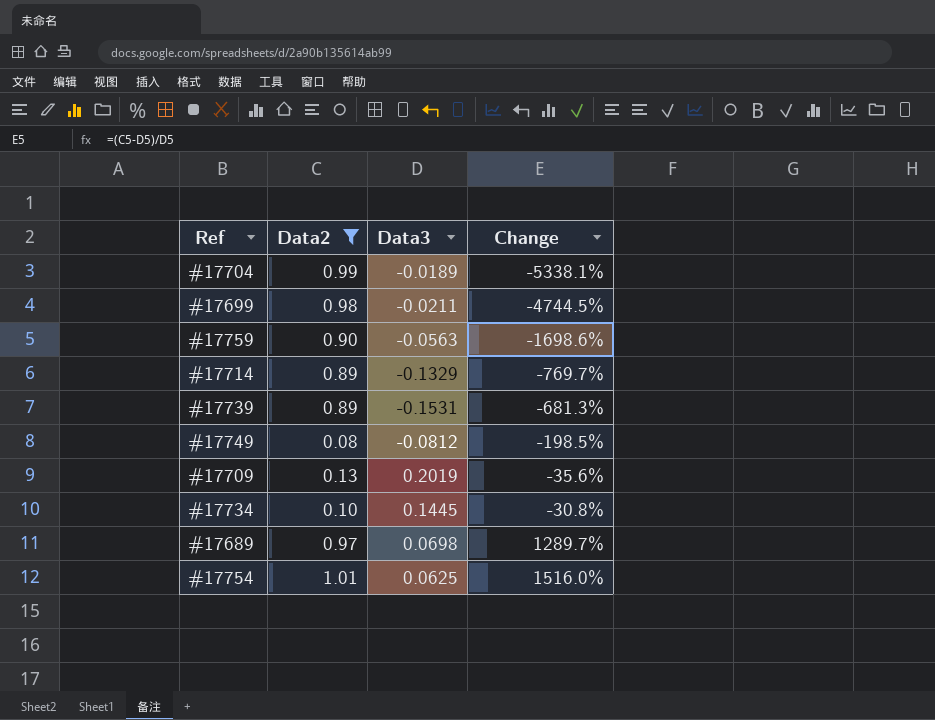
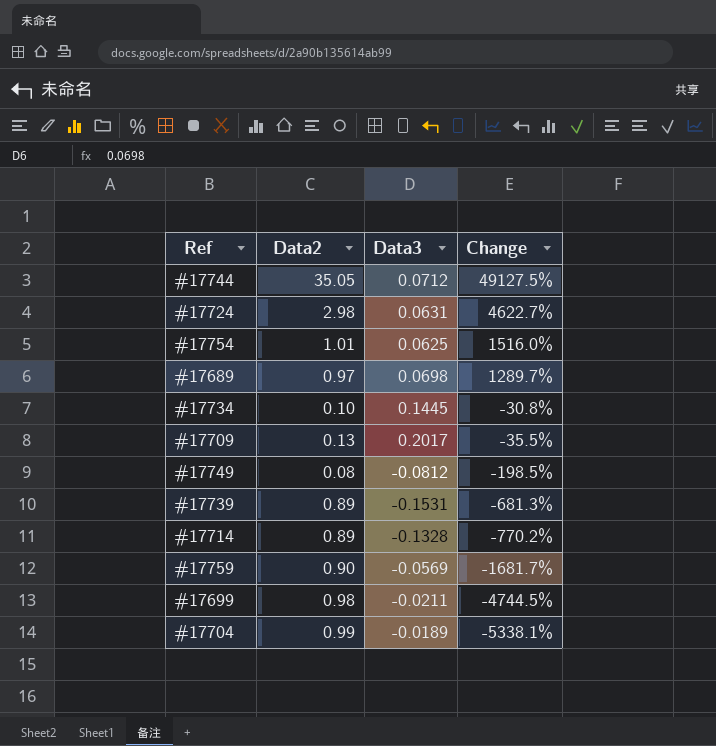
filter: Data2 <= 1.01 -> none
row order: Change ascending -> Change descending
#17709 | Data3: 0.2019 -> 0.2017
#17709 | Change: -35.6% -> -35.5%
#17714 | Data3: -0.1329 -> -0.1328
#17714 | Change: -769.7% -> -770.2%
#17759 | Data3: -0.0563 -> -0.0569
#17759 | Change: -1698.6% -> -1681.7%

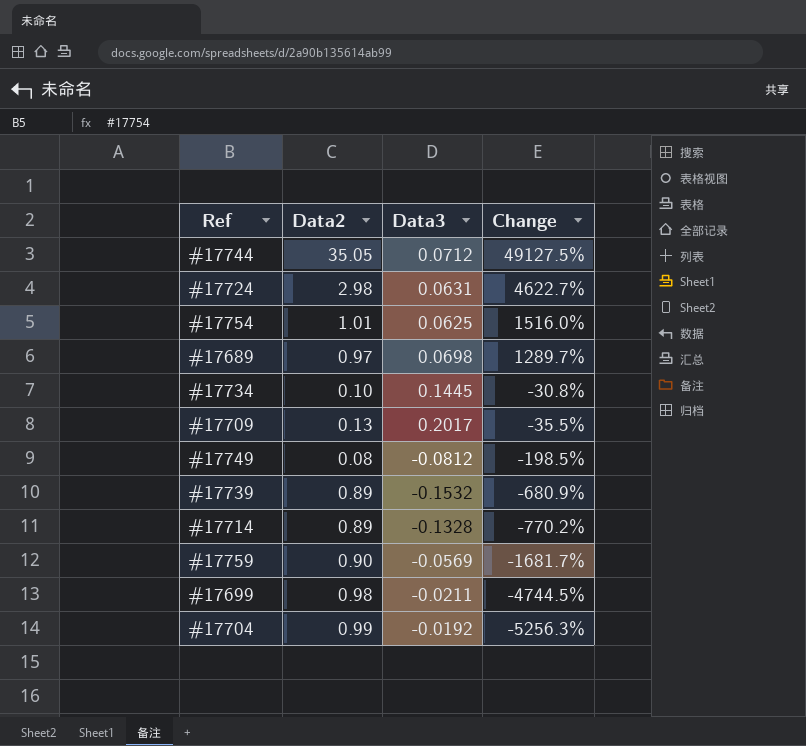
#17739 | Data3: -0.1531 -> -0.1532
#17739 | Change: -681.3% -> -680.9%
#17704 | Data3: -0.0189 -> -0.0192
#17704 | Change: -5338.1% -> -5256.3%

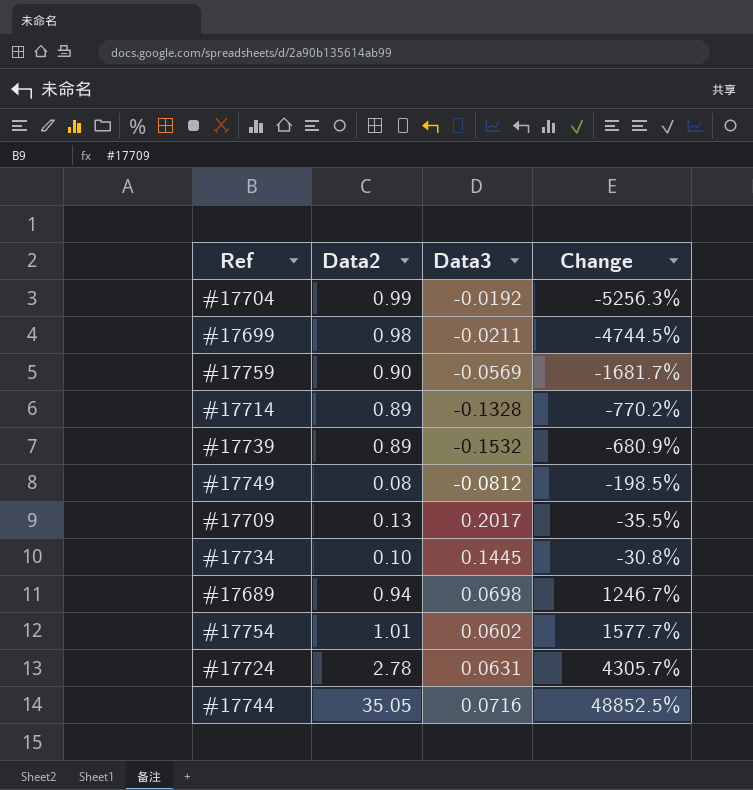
row order: Change descending -> Change ascending
#17689 | Data2: 0.97 -> 0.94
#17689 | Change: 1289.7% -> 1246.7%
#17754 | Data3: 0.0625 -> 0.0602
#17754 | Change: 1516.0% -> 1577.7%
#17724 | Data2: 2.98 -> 2.78
#17724 | Change: 4622.7% -> 4305.7%
#17744 | Data3: 0.0712 -> 0.0716
#17744 | Change: 49127.5% -> 48852.5%

